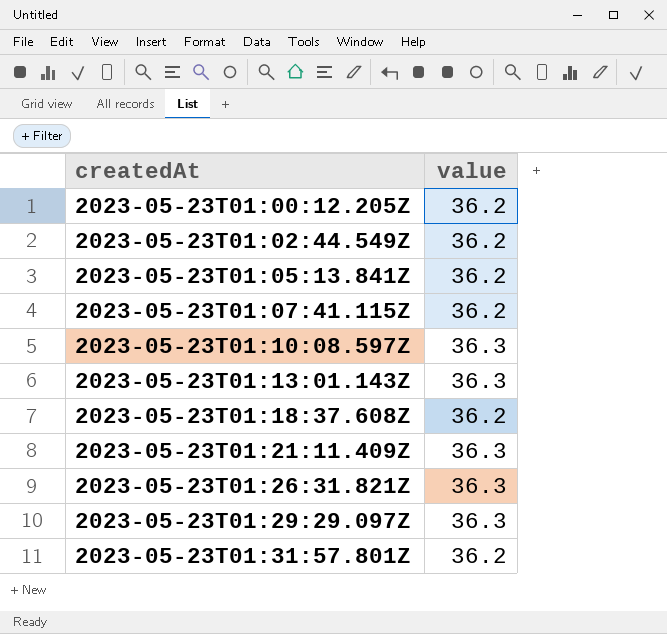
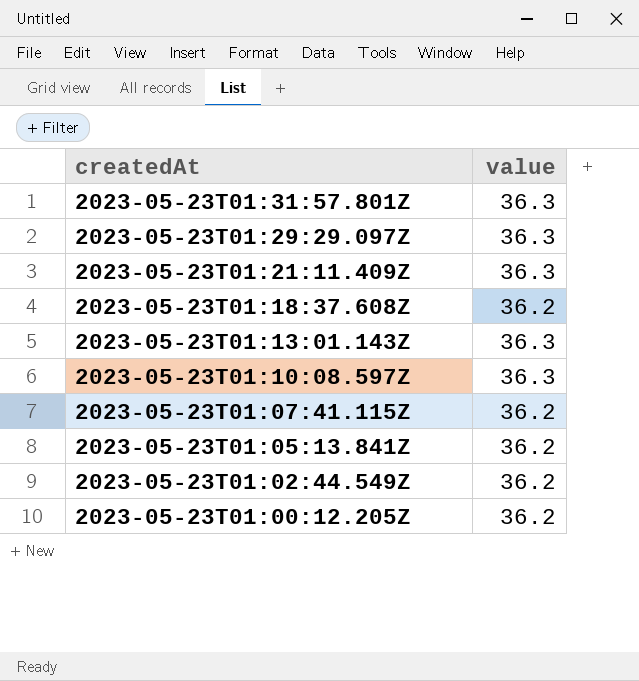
row order: createdAt ascending -> createdAt descending
row 2023-05-23T01:26:31.821Z: 36.3 -> none
2023-05-23T01:31:57.801Z | value: 36.2 -> 36.3

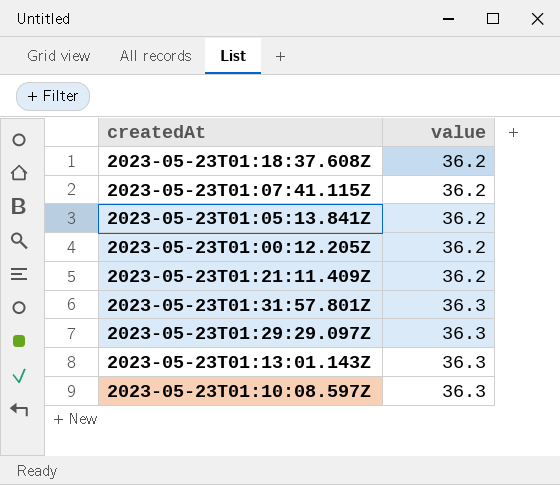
row order: createdAt descending -> value ascending
row 2023-05-23T01:02:44.549Z: 36.2 -> none
2023-05-23T01:21:11.409Z | value: 36.3 -> 36.2

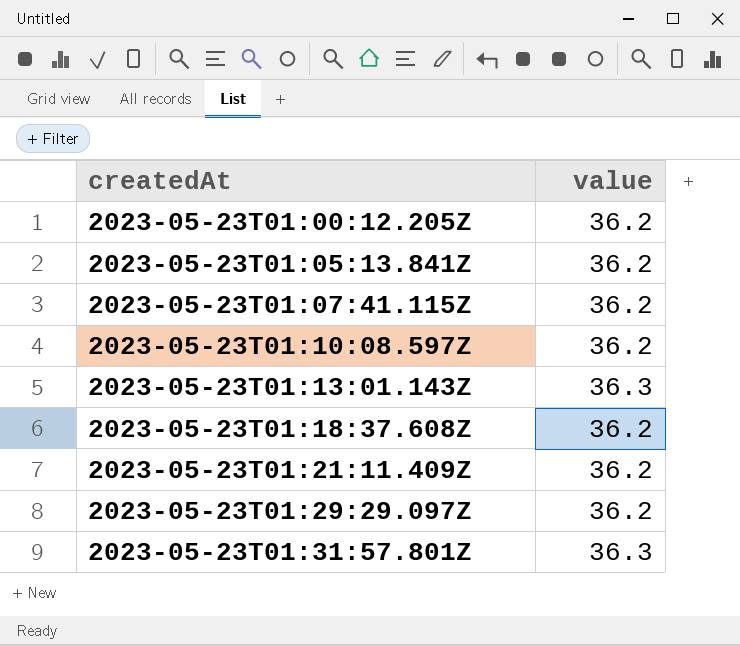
row order: value ascending -> createdAt ascending
2023-05-23T01:10:08.597Z | value: 36.3 -> 36.2
2023-05-23T01:29:29.097Z | value: 36.3 -> 36.2

